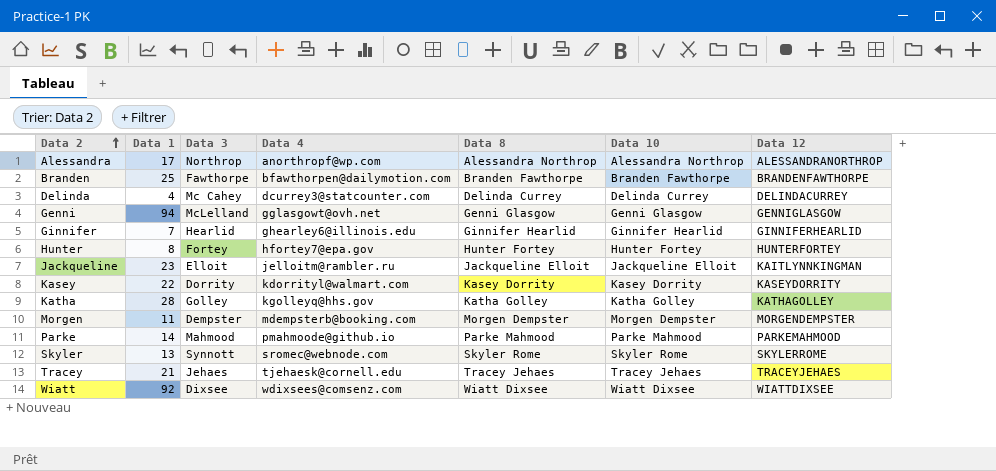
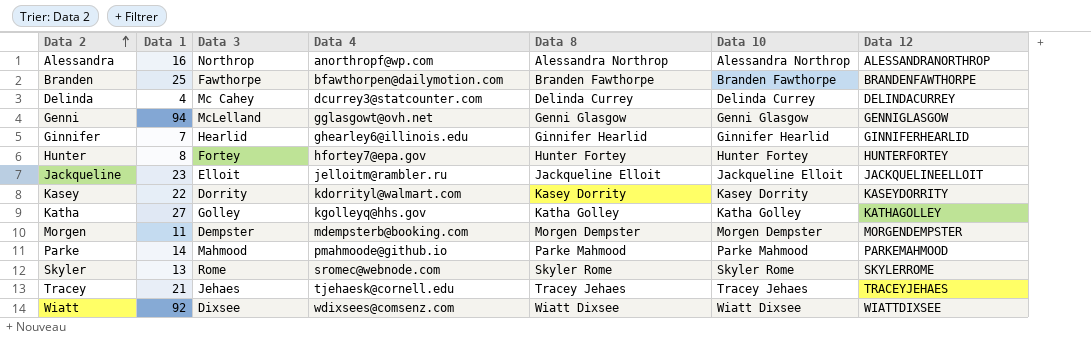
Alessandra | Data 1: 17 -> 16
Jackqueline | Data 12: KAITLYNNKINGMAN -> JACKQUELINEELLOIT
Katha | Data 1: 28 -> 27
Skyler | Data 3: Synnott -> Rome

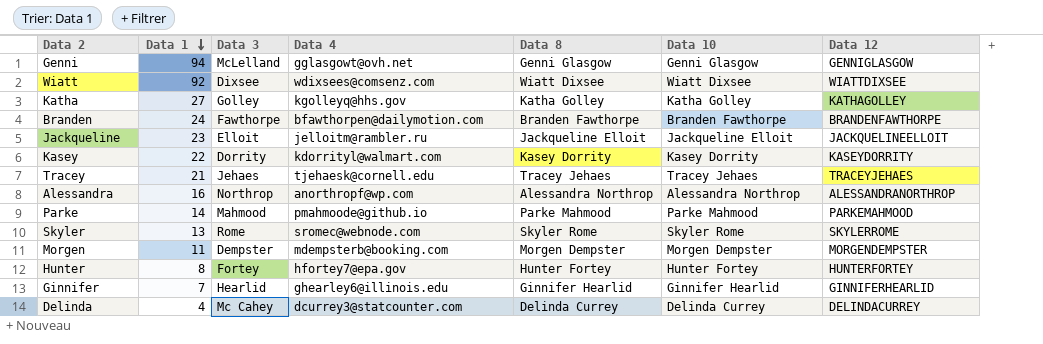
row order: Data 2 ascending -> Data 1 descending
Branden | Data 1: 25 -> 24

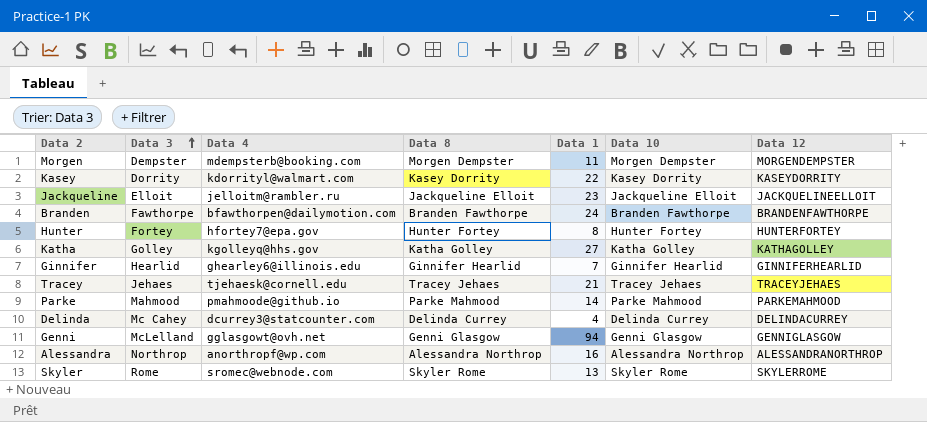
row order: Data 1 descending -> Data 3 ascending
column Data 1 | position: 2 -> 5
row Wiatt: 92 | Dixsee | wdixsees@comsenz.com | Wiatt Dixsee | Wiatt Dixsee | WIATTDIXSEE -> none

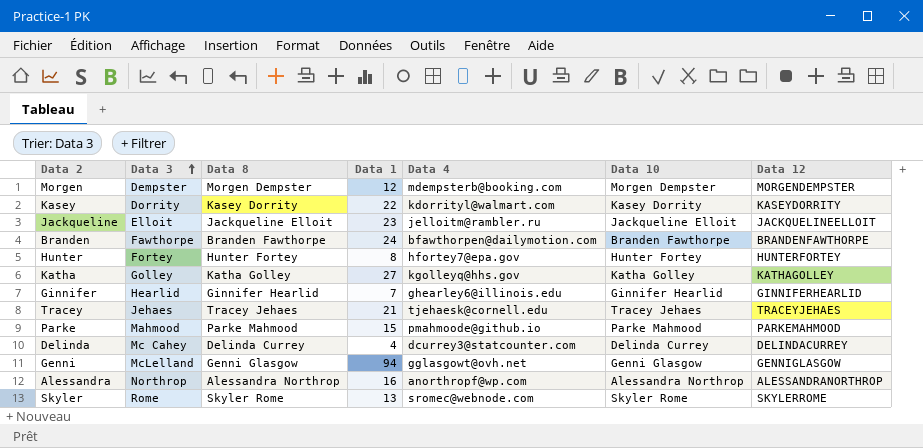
column Data 4 | position: 3 -> 5
Morgen | Data 1: 11 -> 12
Parke | Data 1: 14 -> 15

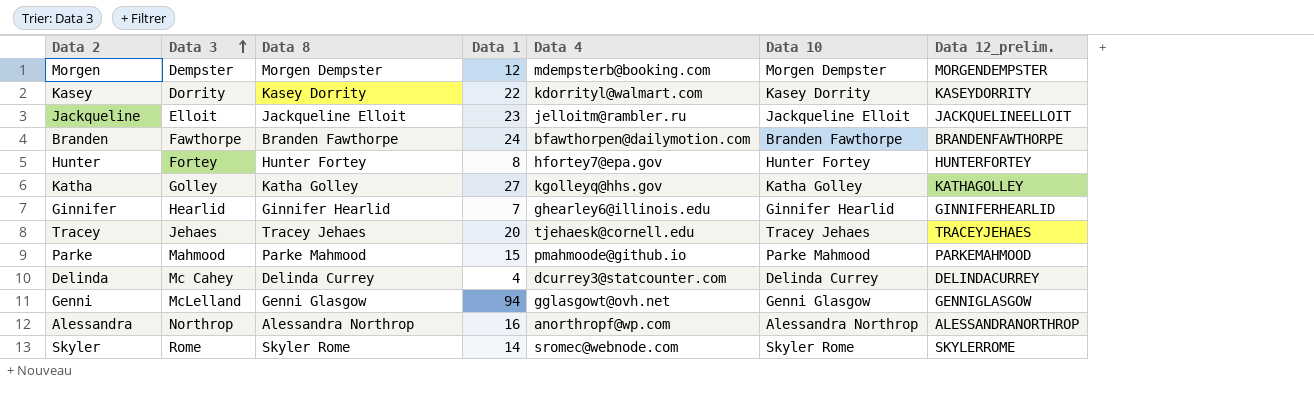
column name: Data 12 -> Data 12_prelim.
Tracey | Data 1: 21 -> 20
Skyler | Data 1: 13 -> 14

